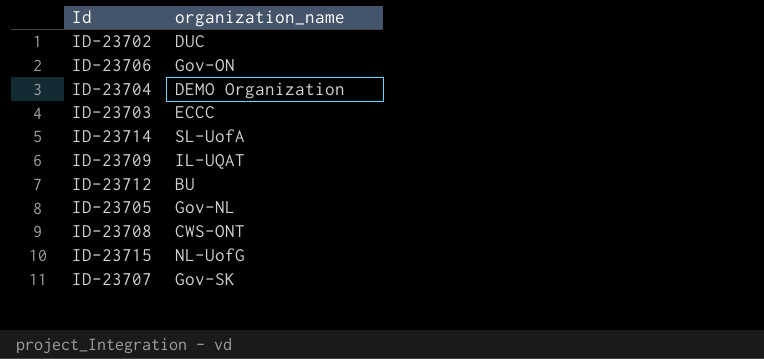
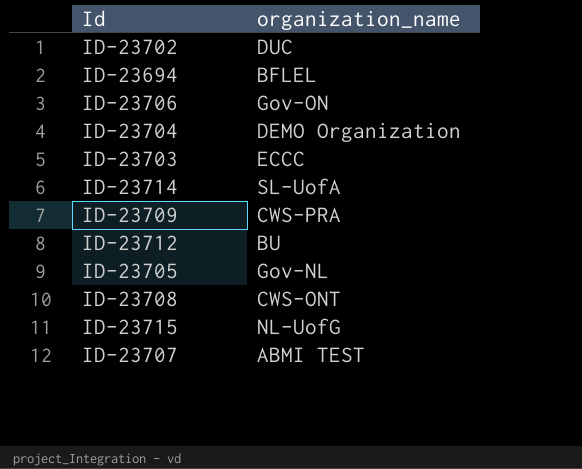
row ID-23694: none -> BFLEL
ID-23709 | organization_name: IL-UQAT -> CWS-PRA
ID-23707 | organization_name: Gov-SK -> ABMI TEST

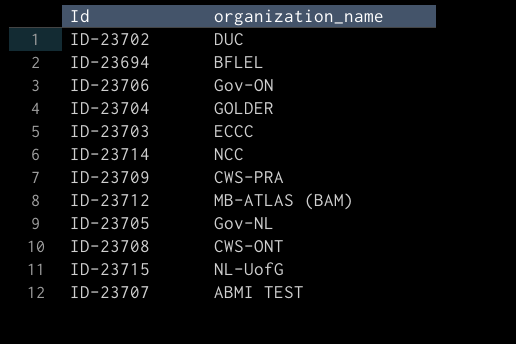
ID-23704 | organization_name: DEMO Organization -> GOLDER
ID-23714 | organization_name: SL-UofA -> NCC
ID-23712 | organization_name: BU -> MB-ATLAS (BAM)

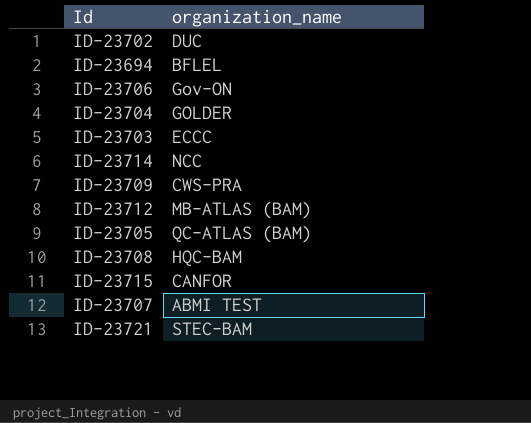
ID-23705 | organization_name: Gov-NL -> QC-ATLAS (BAM)
ID-23708 | organization_name: CWS-ONT -> HQC-BAM
ID-23715 | organization_name: NL-UofG -> CANFOR
row ID-23721: none -> STEC-BAM

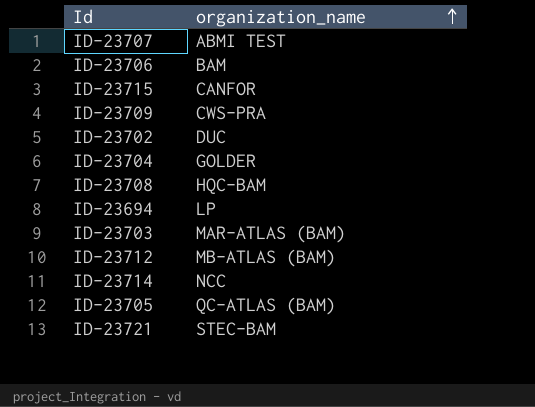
row order: none -> organization_name ascending
ID-23706 | organization_name: Gov-ON -> BAM
ID-23694 | organization_name: BFLEL -> LP
ID-23703 | organization_name: ECCC -> MAR-ATLAS (BAM)

